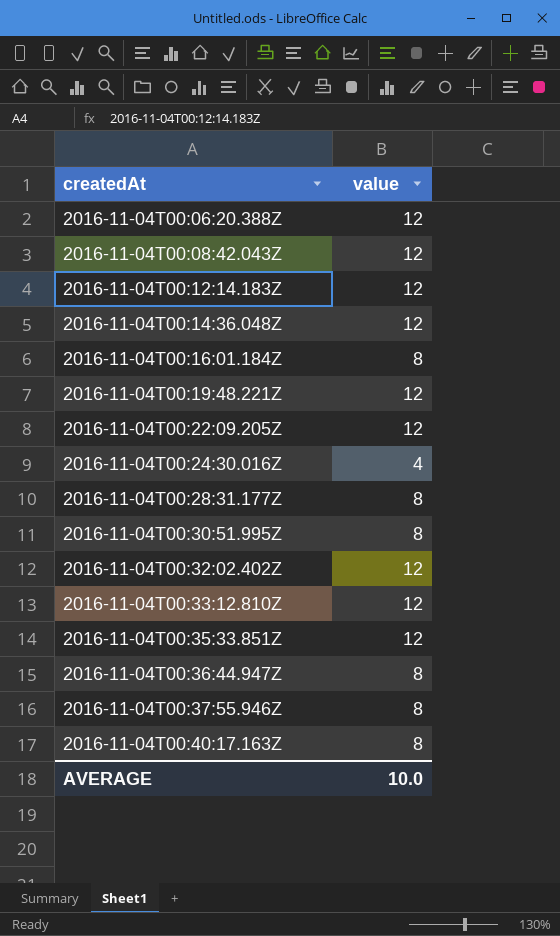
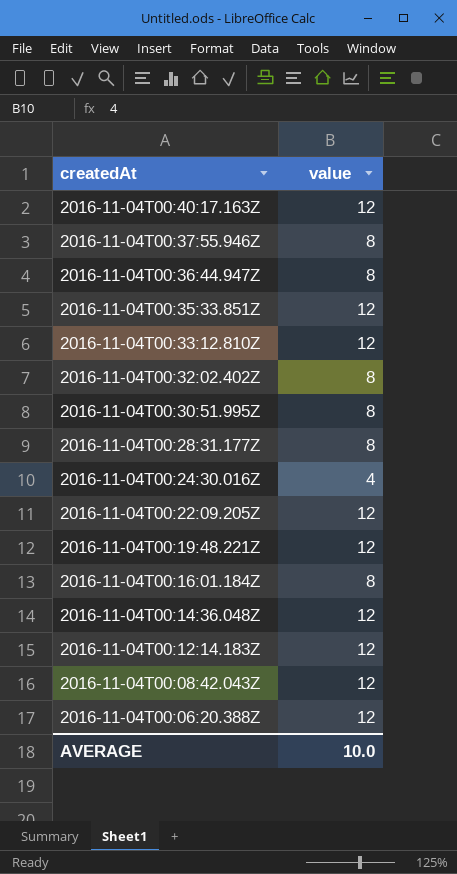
row order: createdAt ascending -> createdAt descending
2016-11-04T00:40:17.163Z | value: 8 -> 12
2016-11-04T00:32:02.402Z | value: 12 -> 8

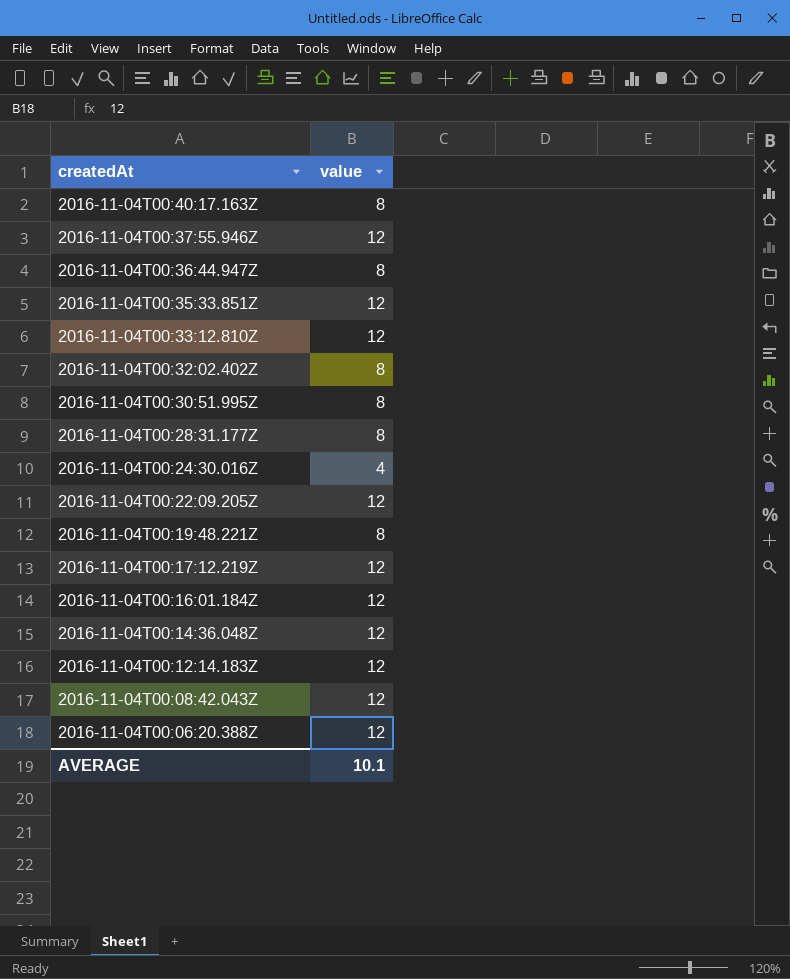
2016-11-04T00:40:17.163Z | value: 12 -> 8
2016-11-04T00:37:55.946Z | value: 8 -> 12
2016-11-04T00:19:48.221Z | value: 12 -> 8
row 2016-11-04T00:17:12.219Z: none -> 12
2016-11-04T00:16:01.184Z | value: 8 -> 12
AVERAGE | value: 10.0 -> 10.1

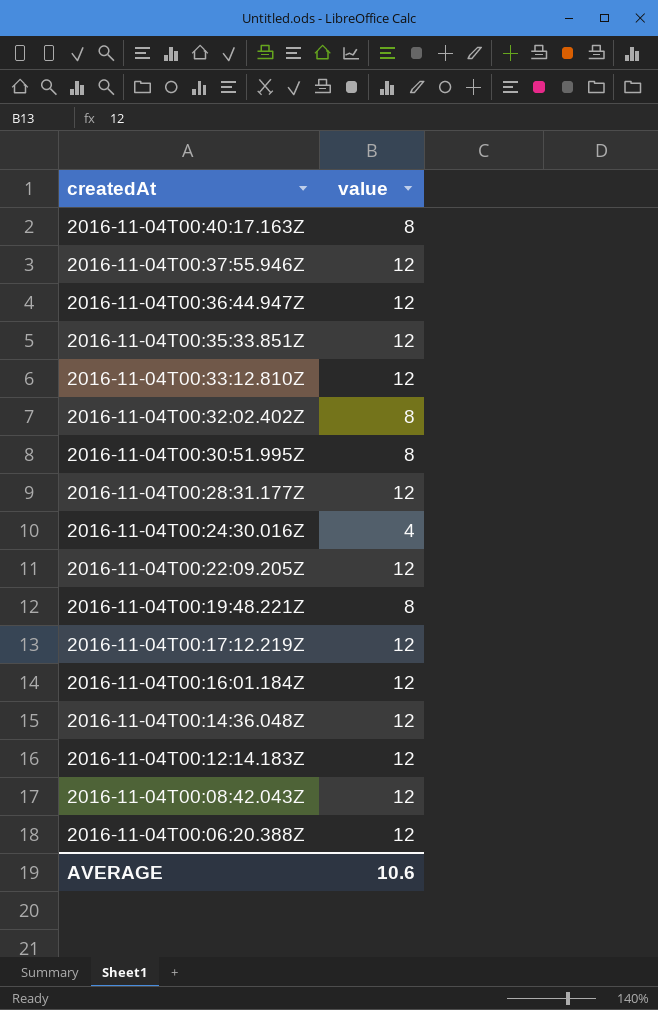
2016-11-04T00:36:44.947Z | value: 8 -> 12
2016-11-04T00:28:31.177Z | value: 8 -> 12
AVERAGE | value: 10.1 -> 10.6

